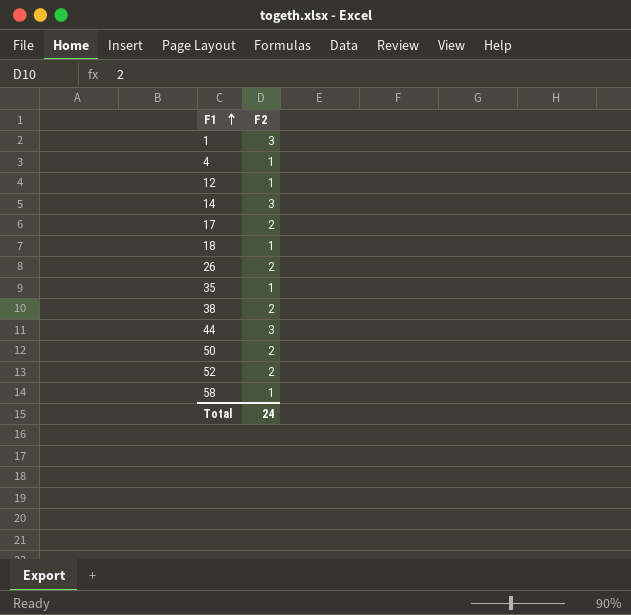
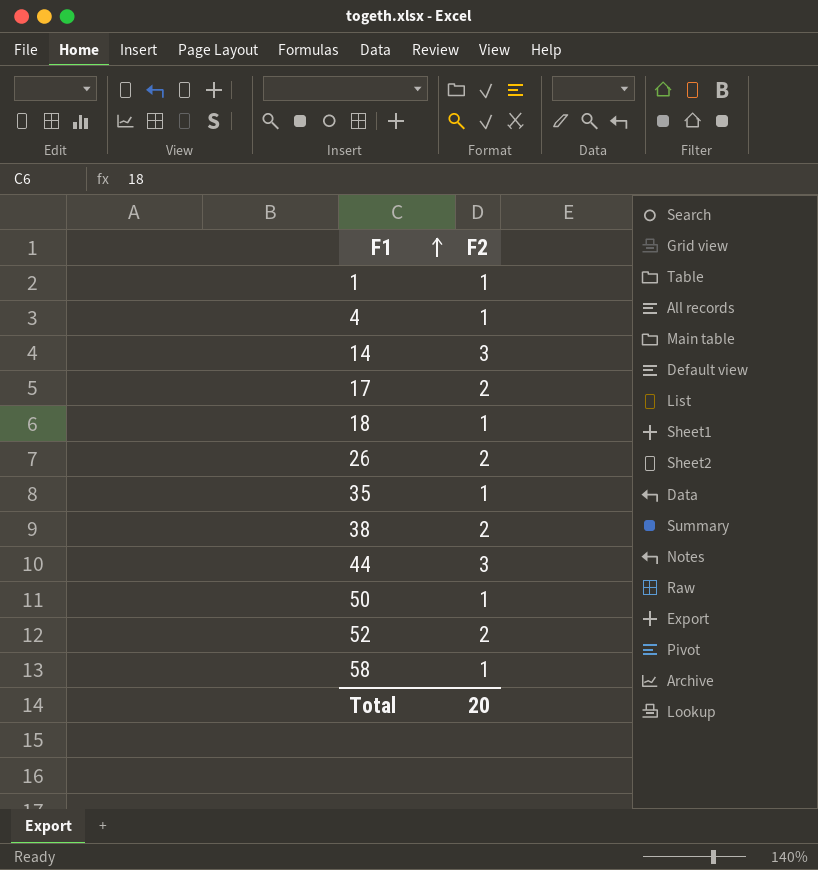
row 12: 1 -> none
1 | F2: 3 -> 1
50 | F2: 2 -> 1
Total | F2: 24 -> 20

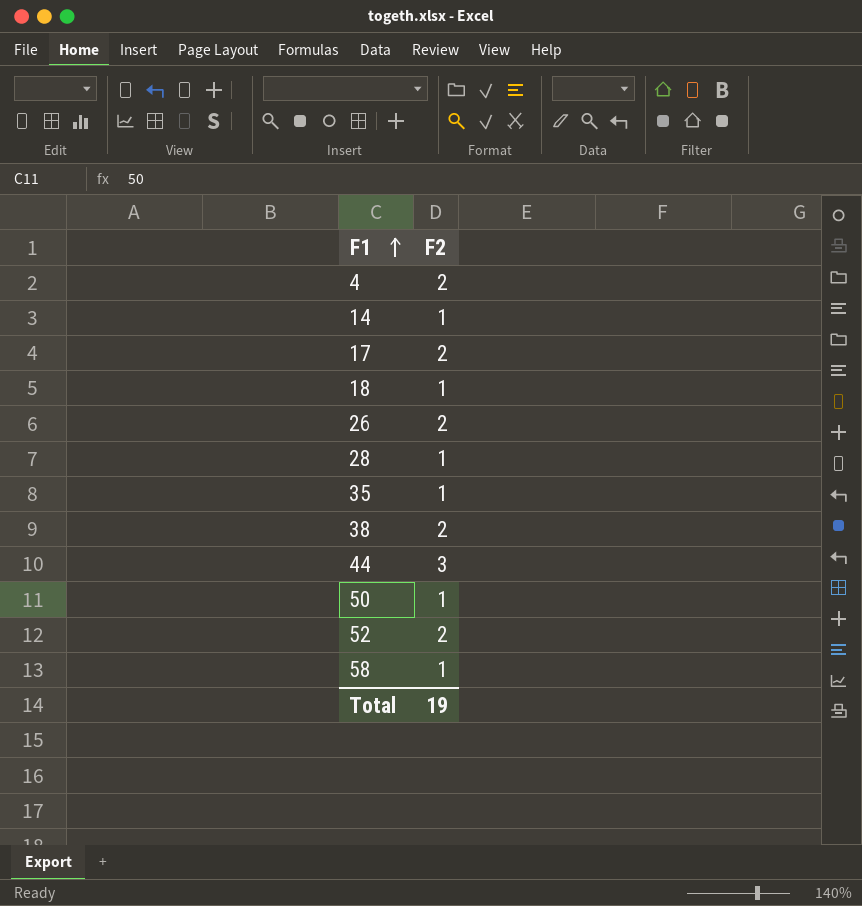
row 1: 1 -> none
4 | F2: 1 -> 2
14 | F2: 3 -> 1
row 28: none -> 1
Total | F2: 20 -> 19

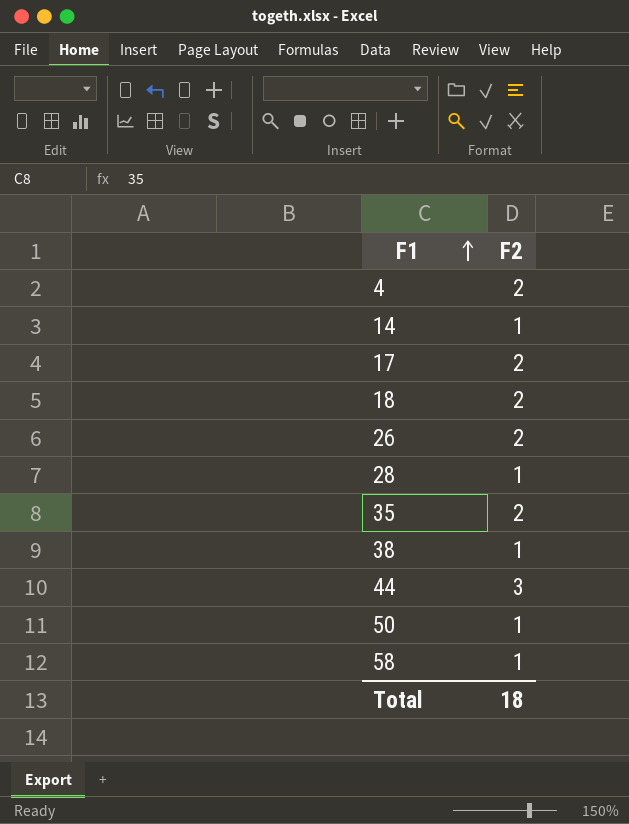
row 52: 2 -> none
18 | F2: 1 -> 2
35 | F2: 1 -> 2
38 | F2: 2 -> 1
Total | F2: 19 -> 18

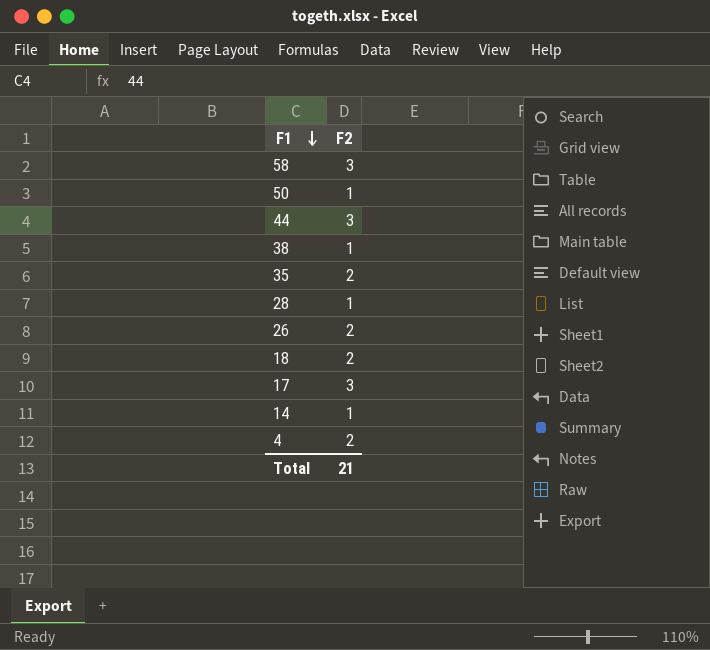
row order: F1 ascending -> F1 descending
58 | F2: 1 -> 3
17 | F2: 2 -> 3
Total | F2: 18 -> 21

